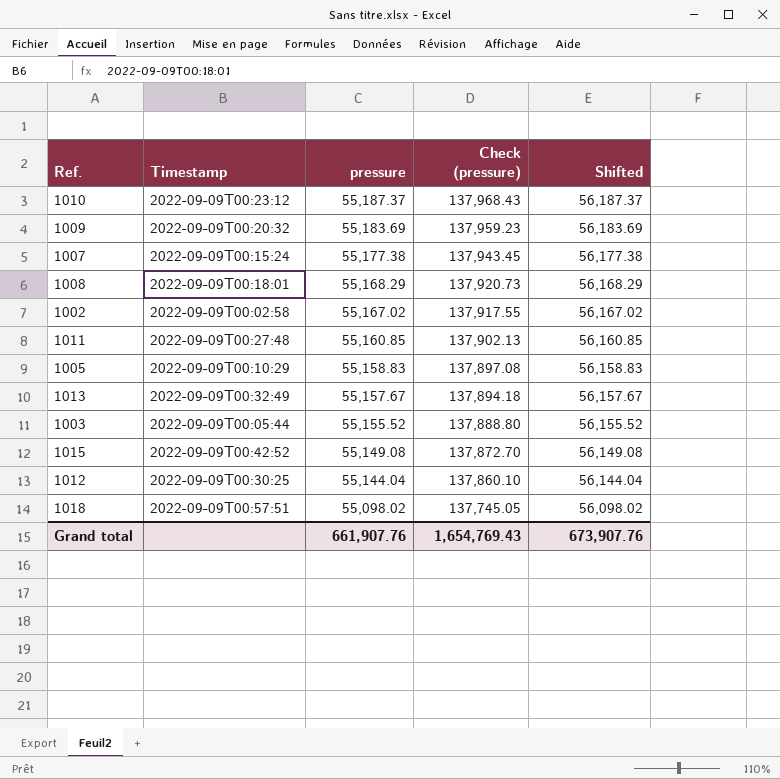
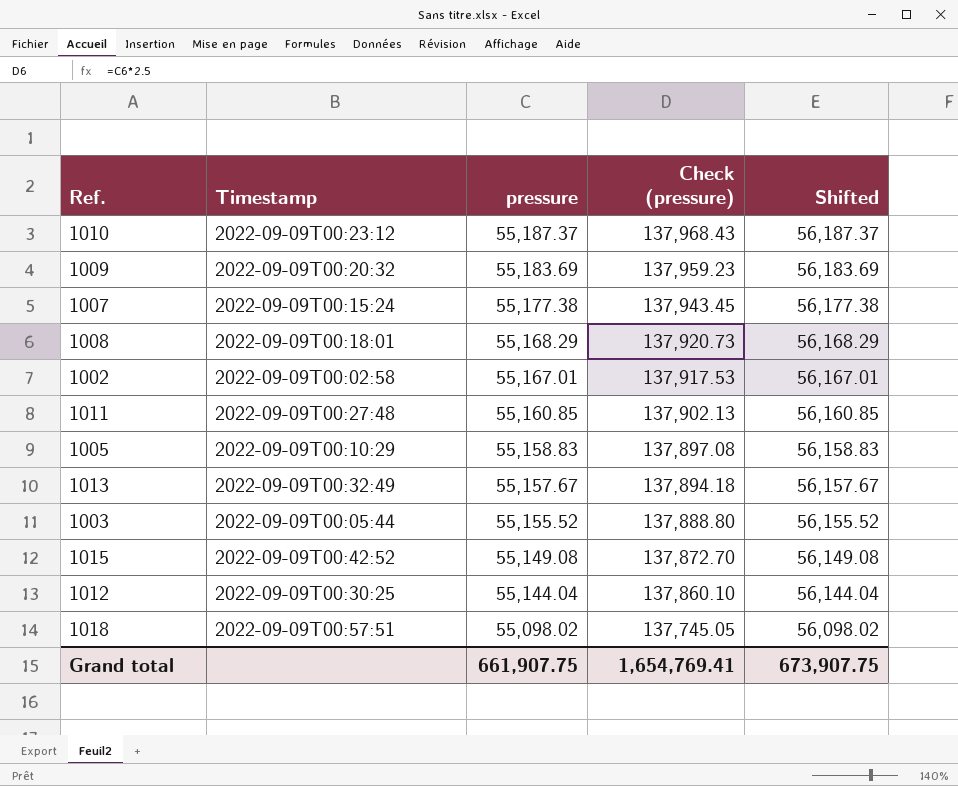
1002 | pressure: 55,167.02 -> 55,167.01
1002 | Check (pressure): 137,917.55 -> 137,917.53
1002 | Shifted: 56,167.02 -> 56,167.01
Grand total | pressure: 661,907.76 -> 661,907.75
Grand total | Check (pressure): 1,654,769.43 -> 1,654,769.41
Grand total | Shifted: 673,907.76 -> 673,907.75

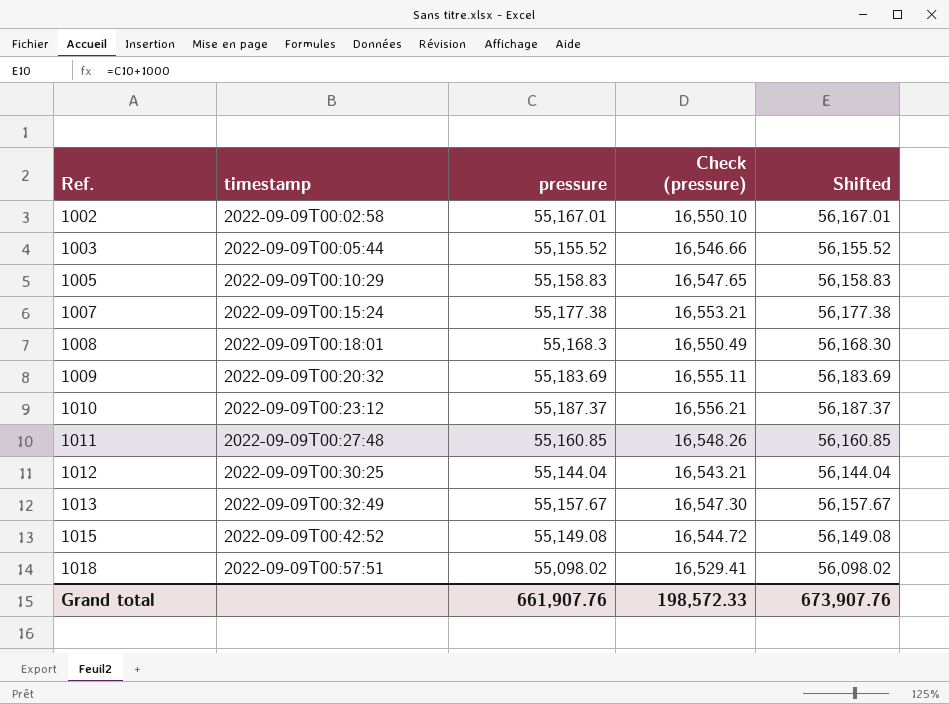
row order: pressure descending -> Ref. ascending
column name: Timestamp -> timestamp
column Check (pressure) | formula: [pressure] * 2.5 -> [pressure] * 0.3
1008 | pressure: 55,168.29 -> 55,168.3
1008 | Shifted: 56,168.29 -> 56,168.30
Grand total | pressure: 661,907.75 -> 661,907.76
Grand total | Check (pressure): 1,654,769.41 -> 198,572.33
Grand total | Shifted: 673,907.75 -> 673,907.76

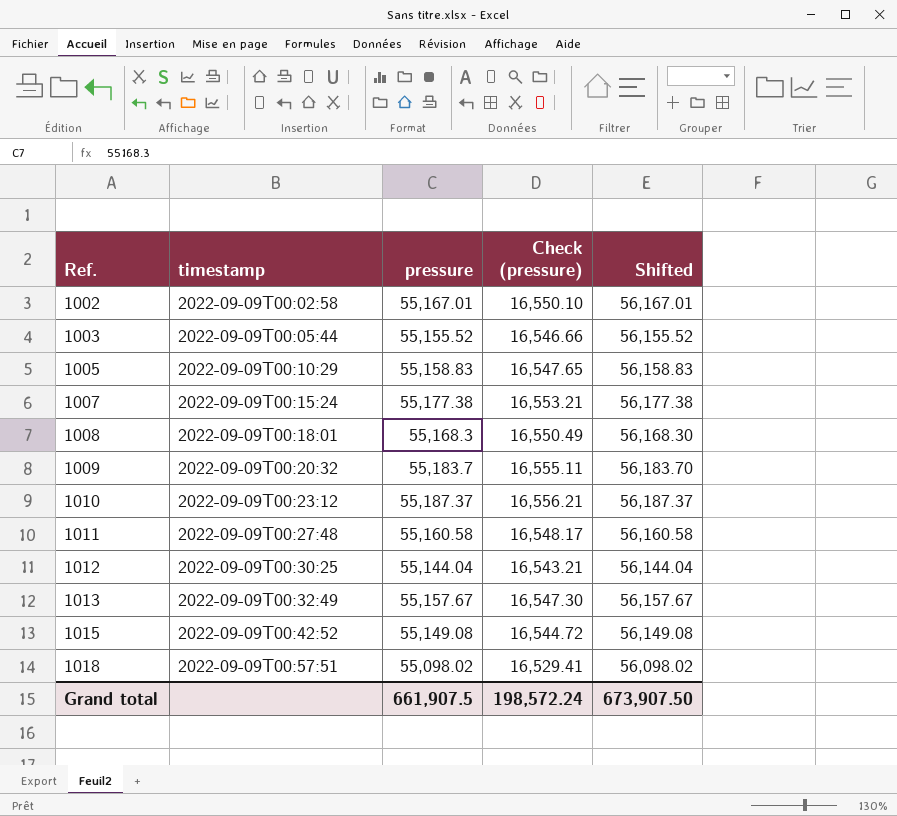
1009 | pressure: 55,183.69 -> 55,183.7
1009 | Shifted: 56,183.69 -> 56,183.70
1011 | pressure: 55,160.85 -> 55,160.58
1011 | Check (pressure): 16,548.26 -> 16,548.17
1011 | Shifted: 56,160.85 -> 56,160.58
Grand total | pressure: 661,907.76 -> 661,907.5
Grand total | Check (pressure): 198,572.33 -> 198,572.24
Grand total | Shifted: 673,907.76 -> 673,907.50

